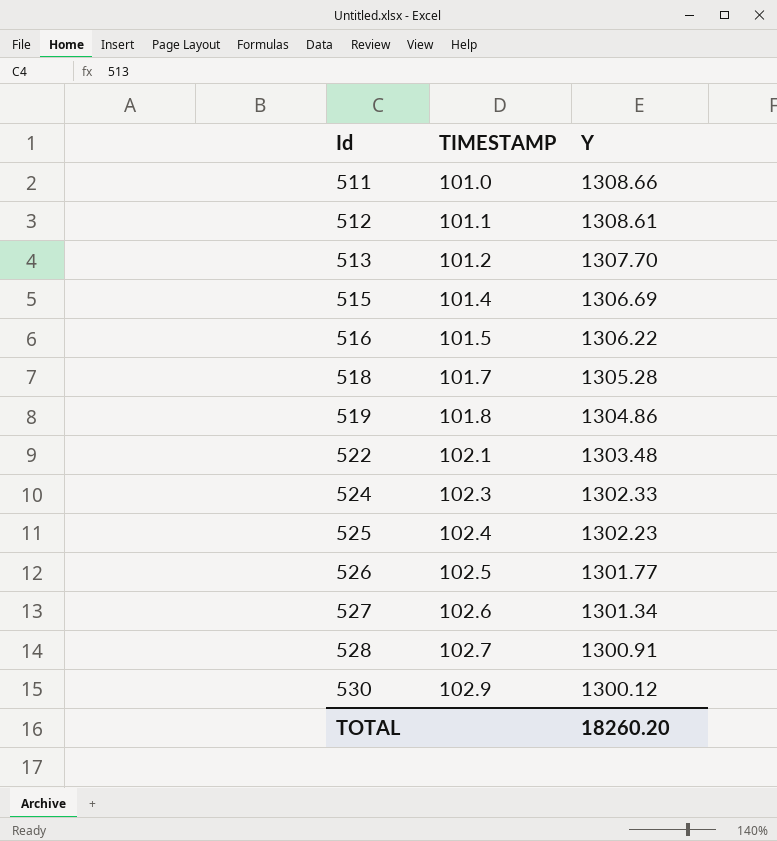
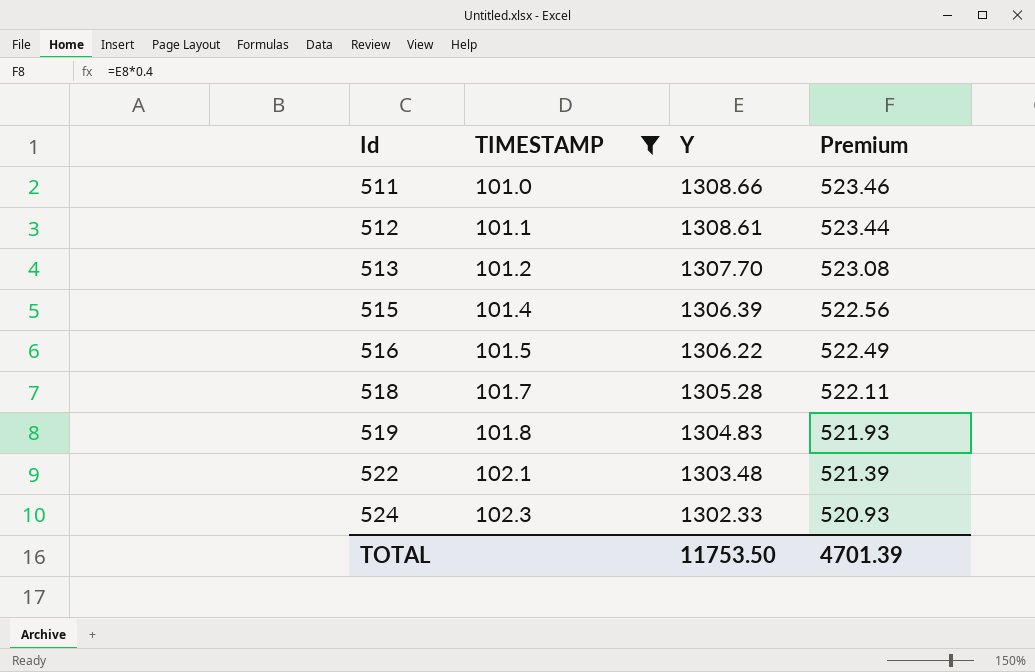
filter: none -> TIMESTAMP <= 102.3
column Premium | formula: none -> [Y] * 0.4
515 | Y: 1306.69 -> 1306.39
519 | Y: 1304.86 -> 1304.83
TOTAL | Y: 18260.20 -> 11753.50

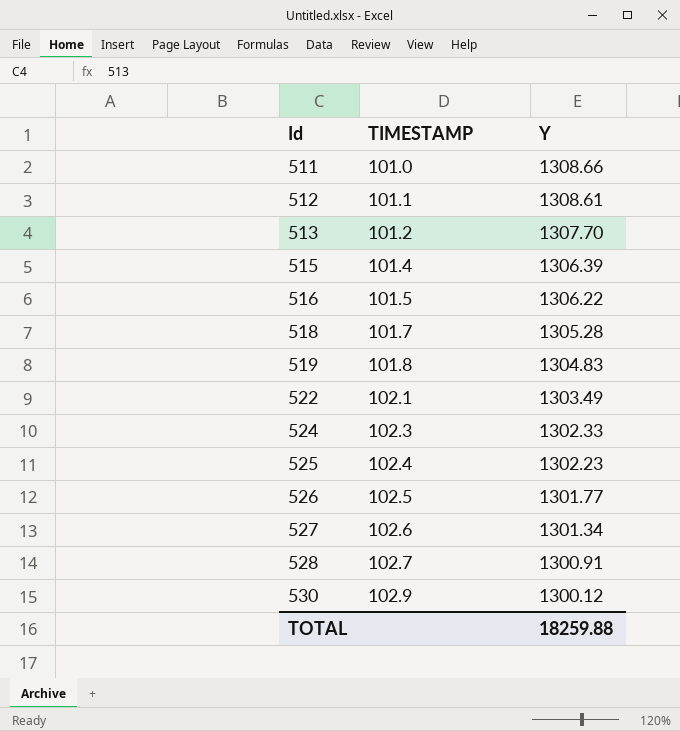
filter: TIMESTAMP <= 102.3 -> none
column Premium | formula: [Y] * 0.4 -> none
522 | Y: 1303.48 -> 1303.49
TOTAL | Y: 11753.50 -> 18259.88

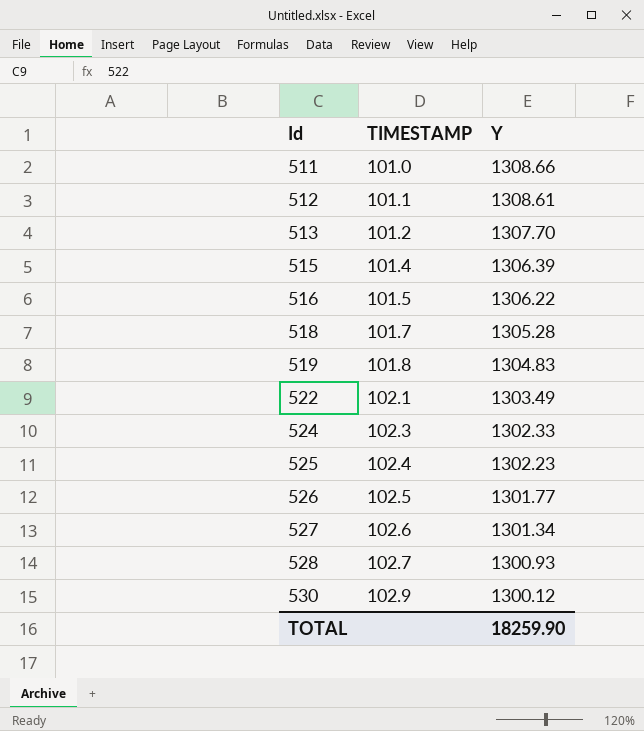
528 | Y: 1300.91 -> 1300.93
TOTAL | Y: 18259.88 -> 18259.90

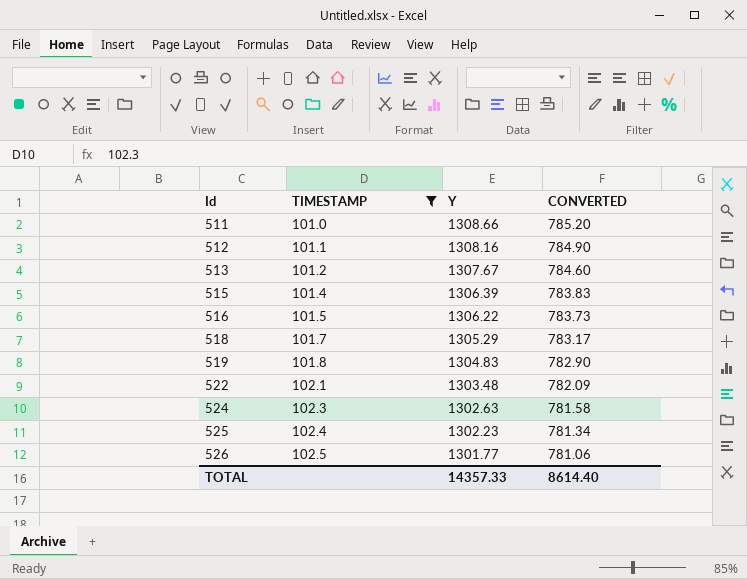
filter: none -> TIMESTAMP <= 102.5
column CONVERTED | formula: none -> [Y] * 0.6
512 | Y: 1308.61 -> 1308.16
513 | Y: 1307.70 -> 1307.67
518 | Y: 1305.28 -> 1305.29
522 | Y: 1303.49 -> 1303.48
524 | Y: 1302.33 -> 1302.63
TOTAL | Y: 18259.90 -> 14357.33

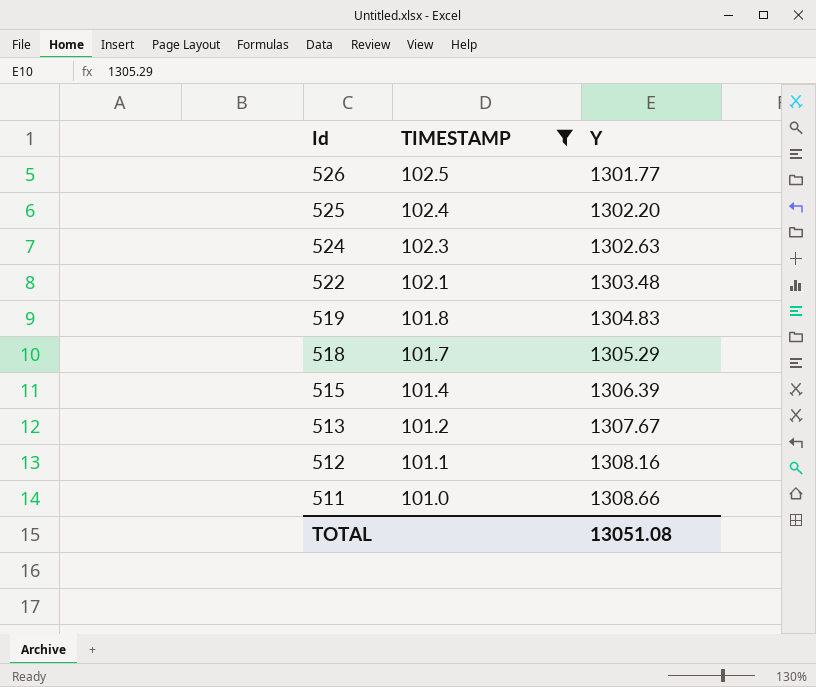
row order: Id ascending -> Id descending
column CONVERTED | formula: [Y] * 0.6 -> none
row 516: 101.5 | 1306.22 | 783.73 -> none
525 | Y: 1302.23 -> 1302.20
TOTAL | Y: 14357.33 -> 13051.08

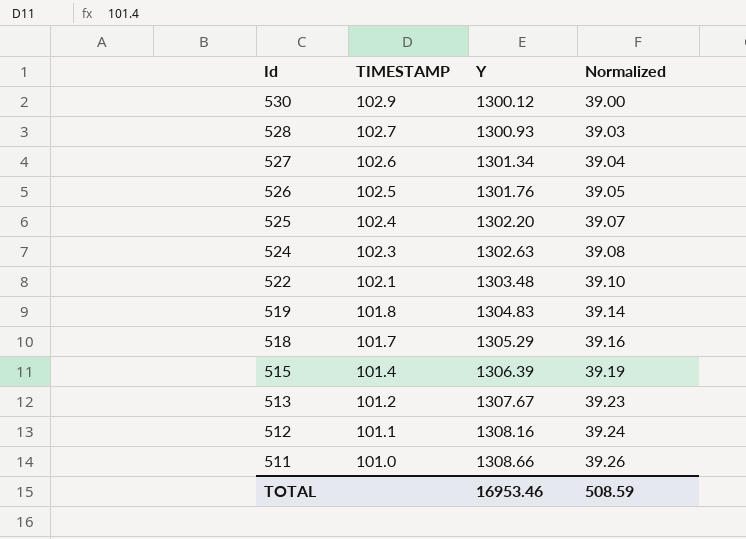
filter: TIMESTAMP <= 102.5 -> none
column Normalized | formula: none -> [Y] * 0.03
526 | Y: 1301.77 -> 1301.76
TOTAL | Y: 13051.08 -> 16953.46

